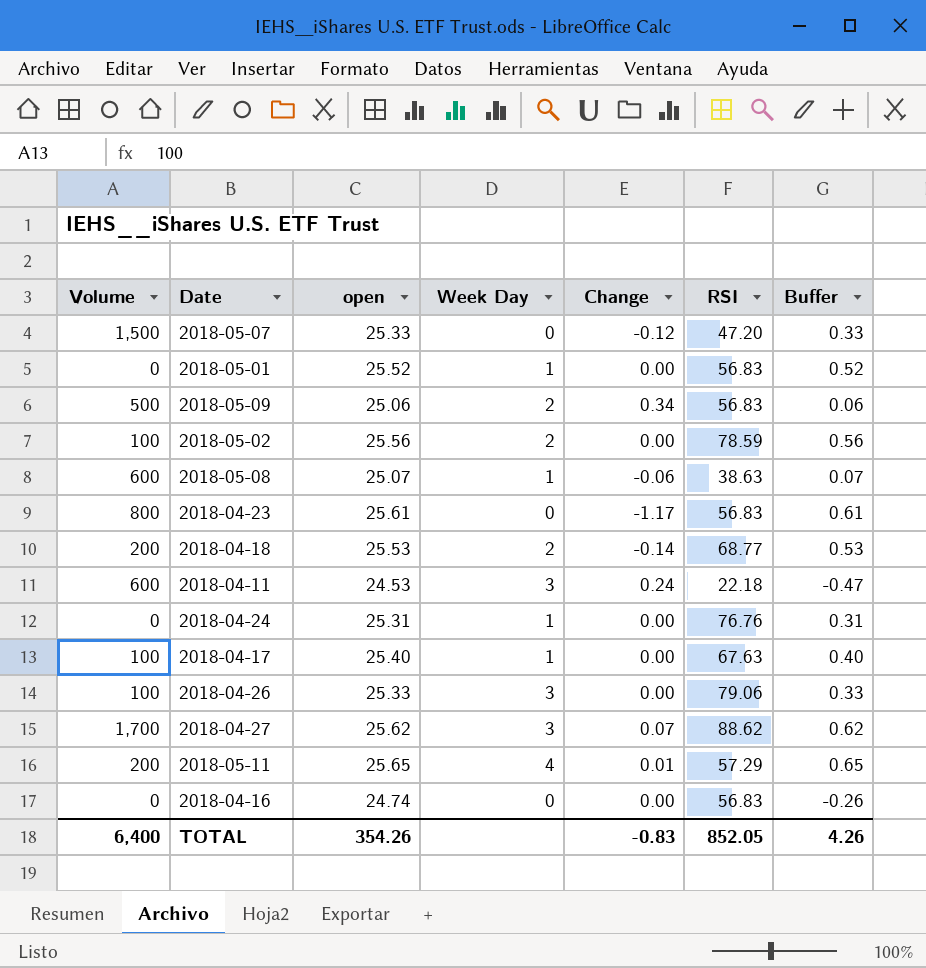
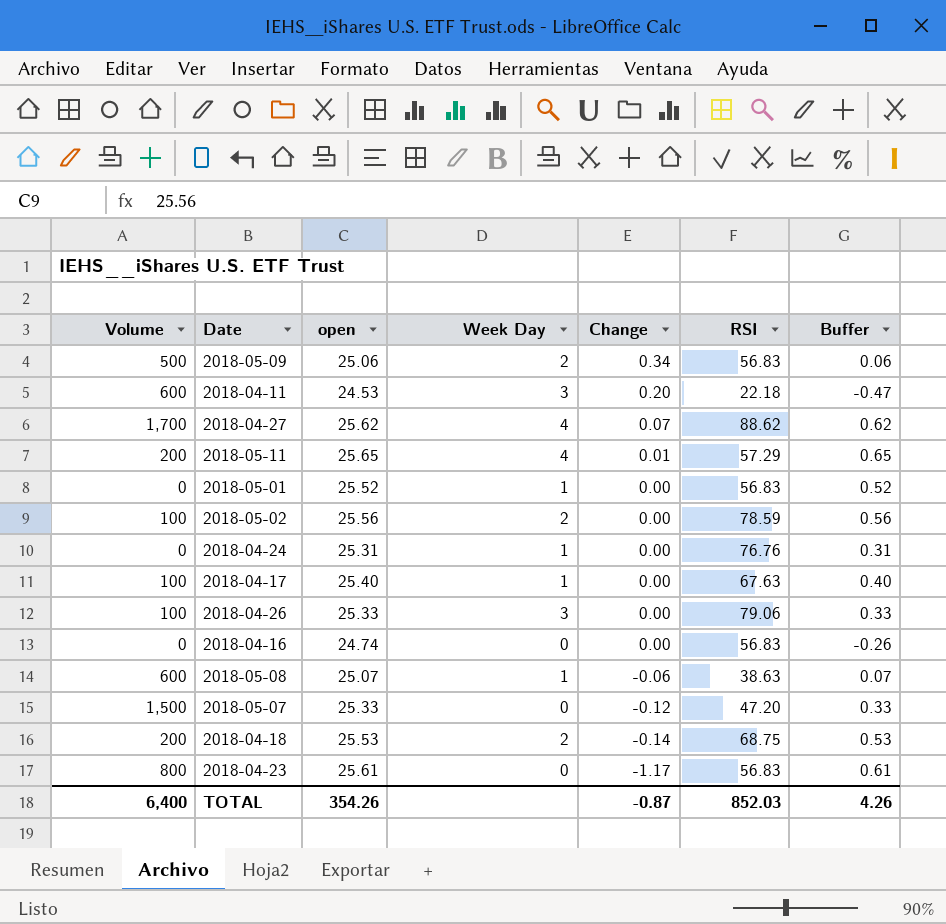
row order: none -> Change descending
2018-04-11 | Change: 0.24 -> 0.20
2018-04-27 | Week Day: 3 -> 4
2018-04-18 | RSI: 68.77 -> 68.75
TOTAL | Change: -0.83 -> -0.87
TOTAL | RSI: 852.05 -> 852.03

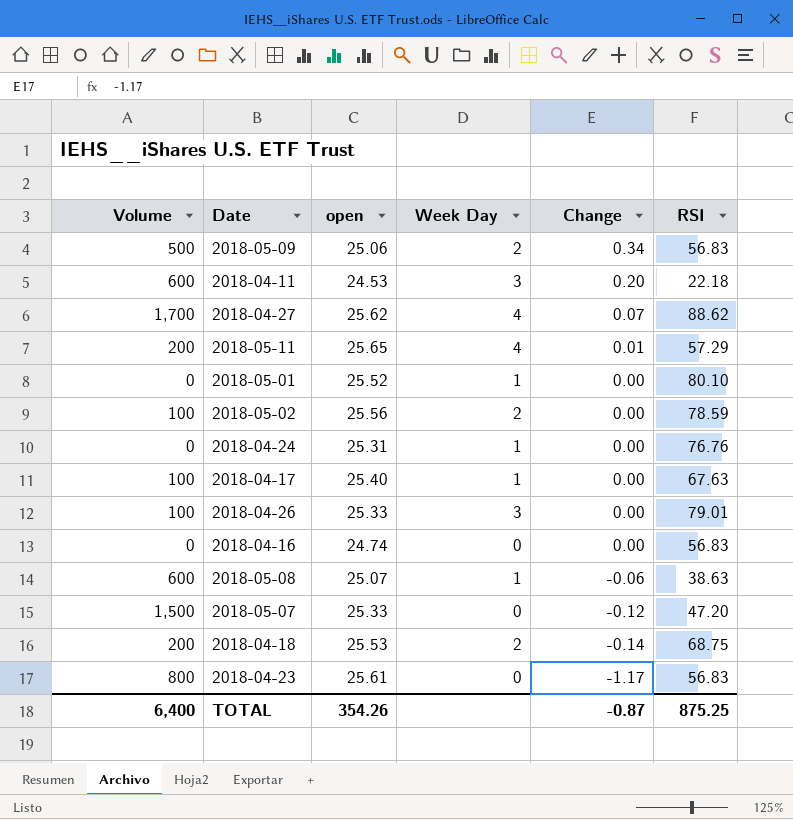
column Buffer | formula: [open] - 25 -> none
2018-05-01 | RSI: 56.83 -> 80.10
2018-04-26 | RSI: 79.06 -> 79.01
TOTAL | RSI: 852.03 -> 875.25

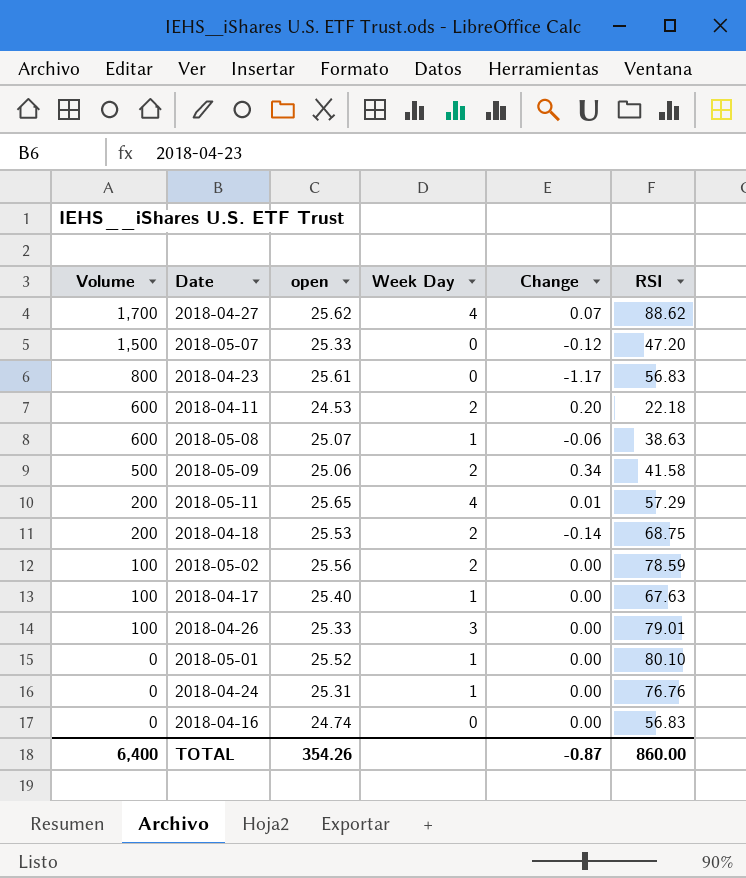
row order: Change descending -> Volume descending
2018-04-11 | Week Day: 3 -> 2
2018-05-09 | RSI: 56.83 -> 41.58
TOTAL | RSI: 875.25 -> 860.00

